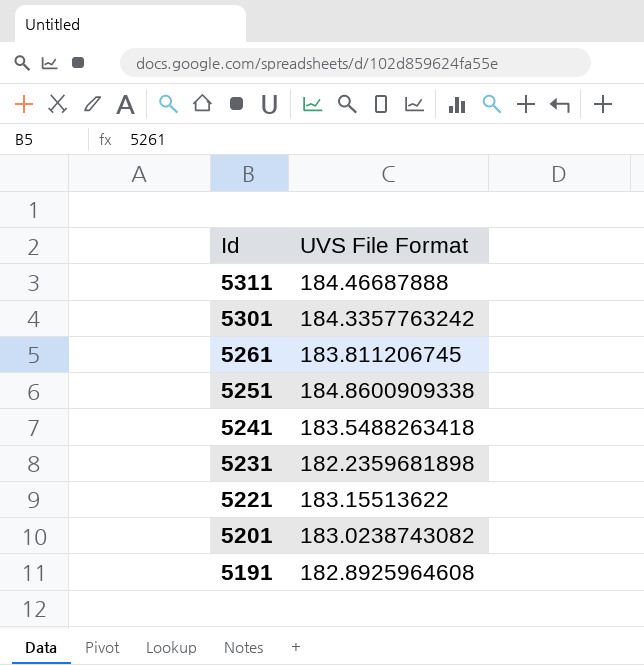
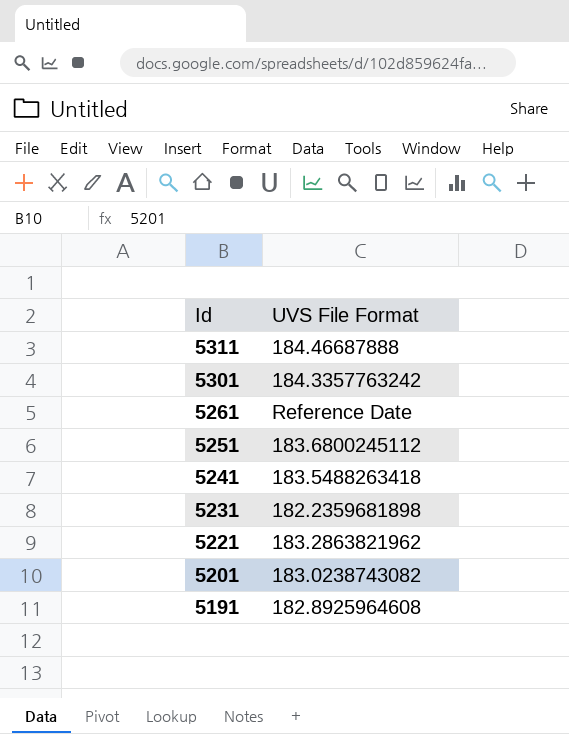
5261 | UVS File Format: 183.811206745 -> Reference Date
5251 | UVS File Format: 184.8600909338 -> 183.6800245112
5221 | UVS File Format: 183.15513622 -> 183.2863821962

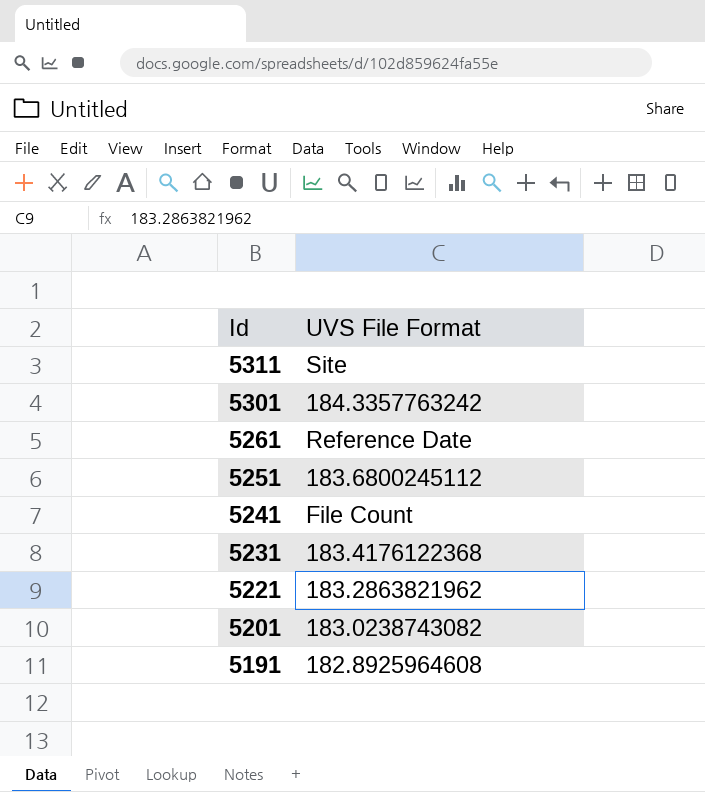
5311 | UVS File Format: 184.46687888 -> Site
5241 | UVS File Format: 183.5488263418 -> File Count
5231 | UVS File Format: 182.2359681898 -> 183.4176122368

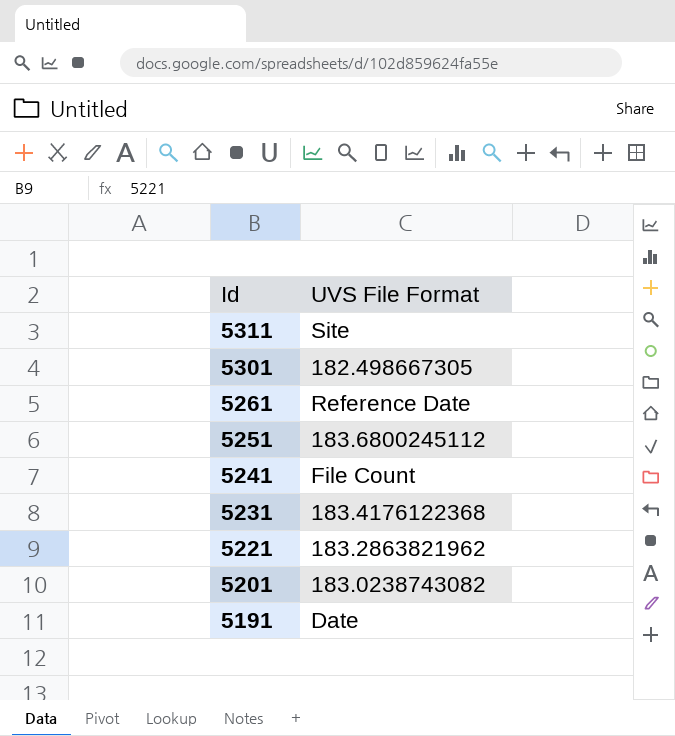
5301 | UVS File Format: 184.3357763242 -> 182.498667305
5191 | UVS File Format: 182.8925964608 -> Date

